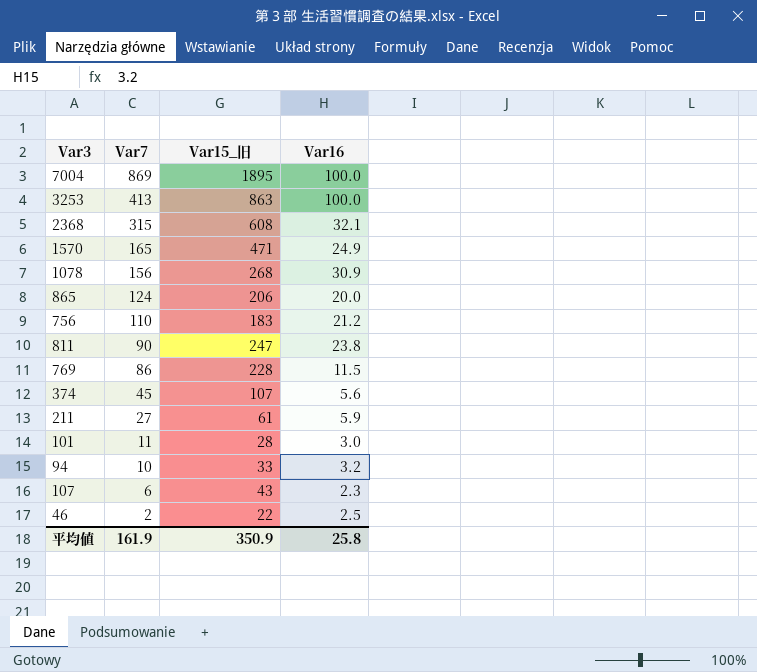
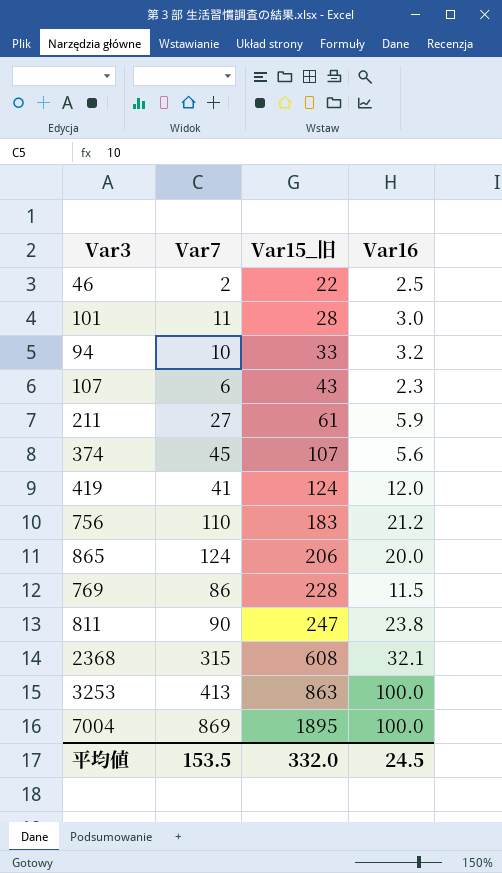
row order: Var7 descending -> Var15_旧 ascending
row 1570: 165 | 471 | 24.9 -> none
row 1078: 156 | 268 | 30.9 -> none
row 419: none -> 41 | 124 | 12.0
平均値 | Var7: 161.9 -> 153.5
平均値 | Var15_旧: 350.9 -> 332.0
平均値 | Var16: 25.8 -> 24.5

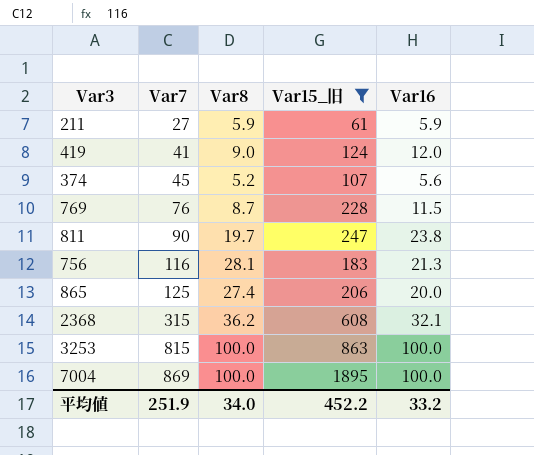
filter: none -> Var15_旧 >= 61
row order: Var15_旧 ascending -> Var7 ascending
column Var8 | position: none -> 3
769 | Var7: 86 -> 76
756 | Var7: 110 -> 116
756 | Var16: 21.2 -> 21.3
865 | Var7: 124 -> 125
3253 | Var7: 413 -> 815
平均値 | Var7: 153.5 -> 251.9
平均値 | Var15_旧: 332.0 -> 452.2
平均値 | Var16: 24.5 -> 33.2

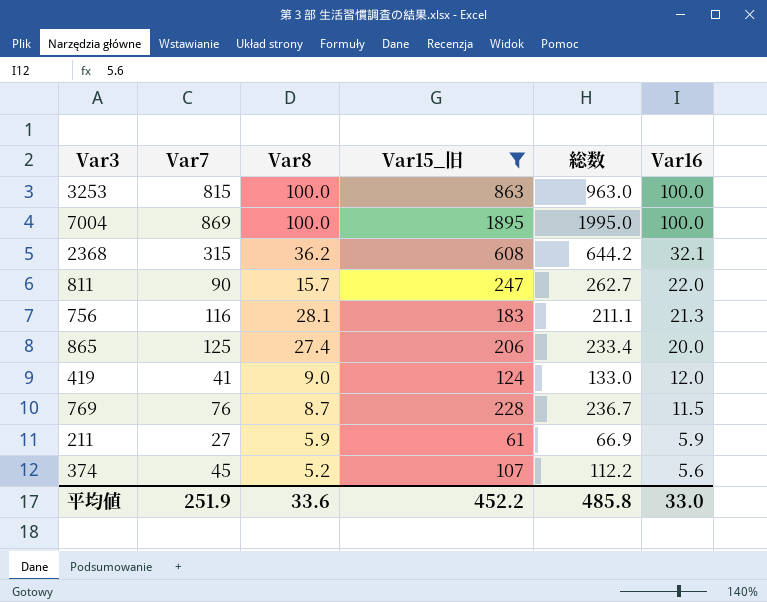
row order: Var7 ascending -> Var16 descending
column 総数 | formula: none -> [Var8] + [Var15_旧]
811 | Var8: 19.7 -> 15.7
811 | Var16: 23.8 -> 22.0
平均値 | Var8: 34.0 -> 33.6
平均値 | Var16: 33.2 -> 33.0

